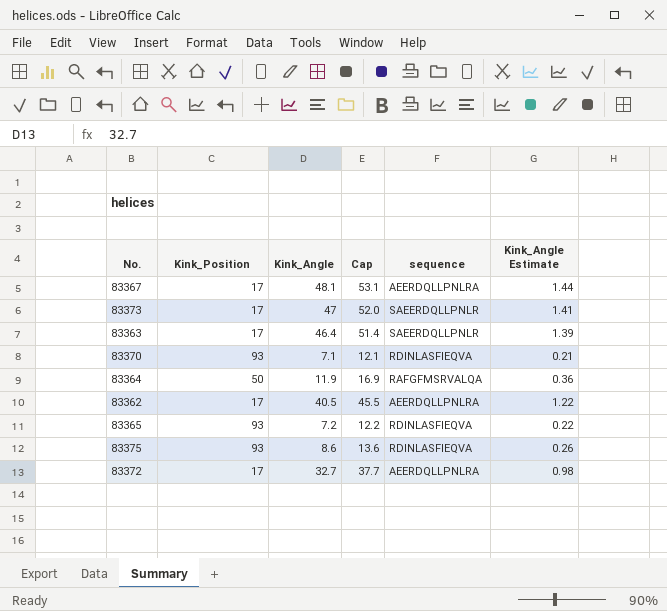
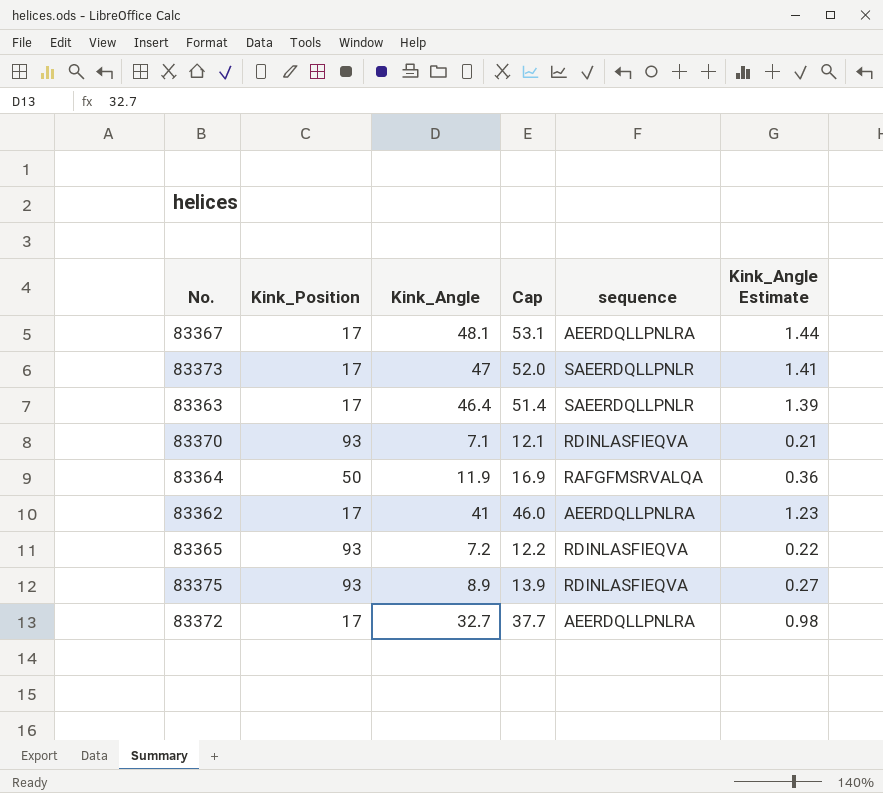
83362 | Kink_Angle: 40.5 -> 41
83362 | Cap: 45.5 -> 46.0
83362 | Kink_Angle Estimate: 1.22 -> 1.23
83375 | Kink_Angle: 8.6 -> 8.9
83375 | Cap: 13.6 -> 13.9
83375 | Kink_Angle Estimate: 0.26 -> 0.27

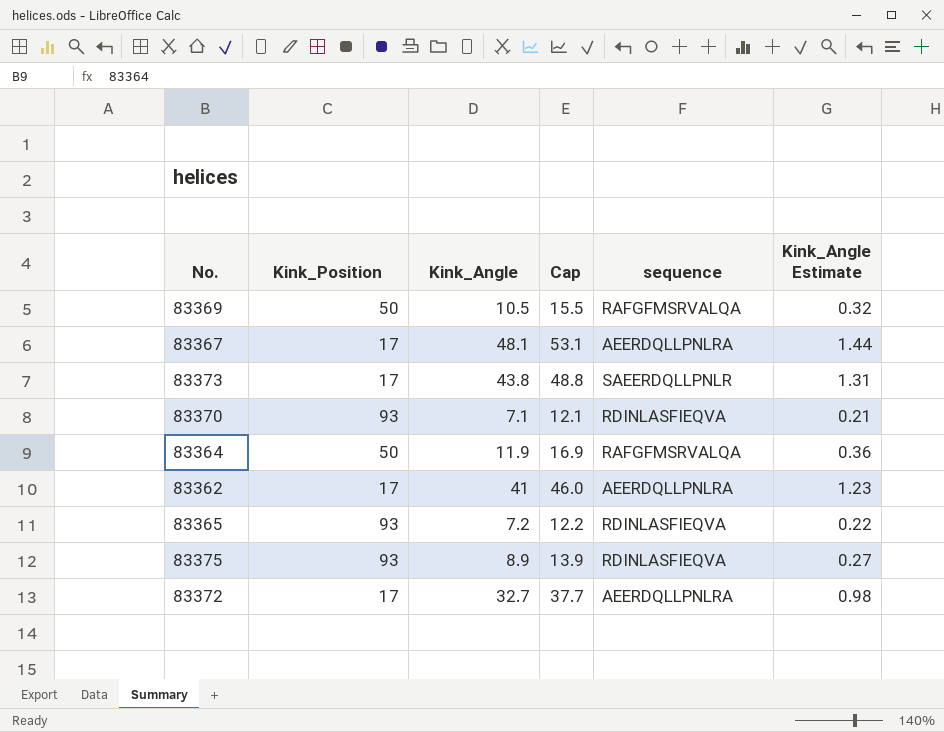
row 83363: 17 | 46.4 | 51.4 | SAEERDQLLPNLR | 1.39 -> none
row 83369: none -> 50 | 10.5 | 15.5 | RAFGFMSRVALQA | 0.32
83373 | Kink_Angle: 47 -> 43.8
83373 | Cap: 52.0 -> 48.8
83373 | Kink_Angle Estimate: 1.41 -> 1.31

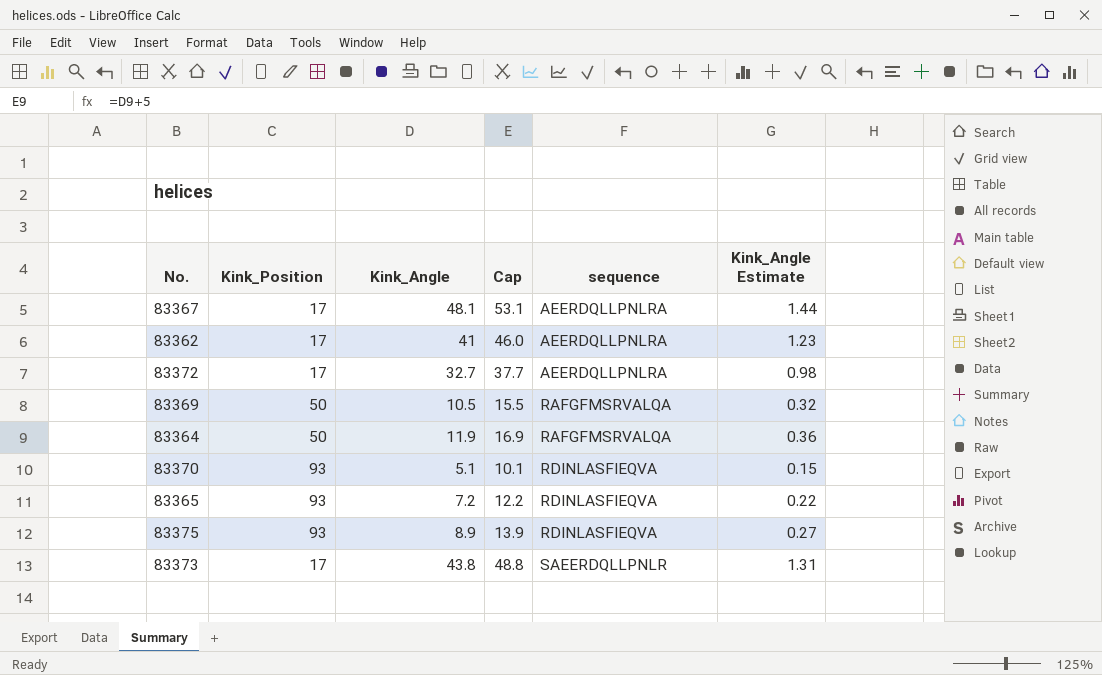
row order: none -> sequence ascending
83370 | Kink_Angle: 7.1 -> 5.1
83370 | Cap: 12.1 -> 10.1
83370 | Kink_Angle Estimate: 0.21 -> 0.15

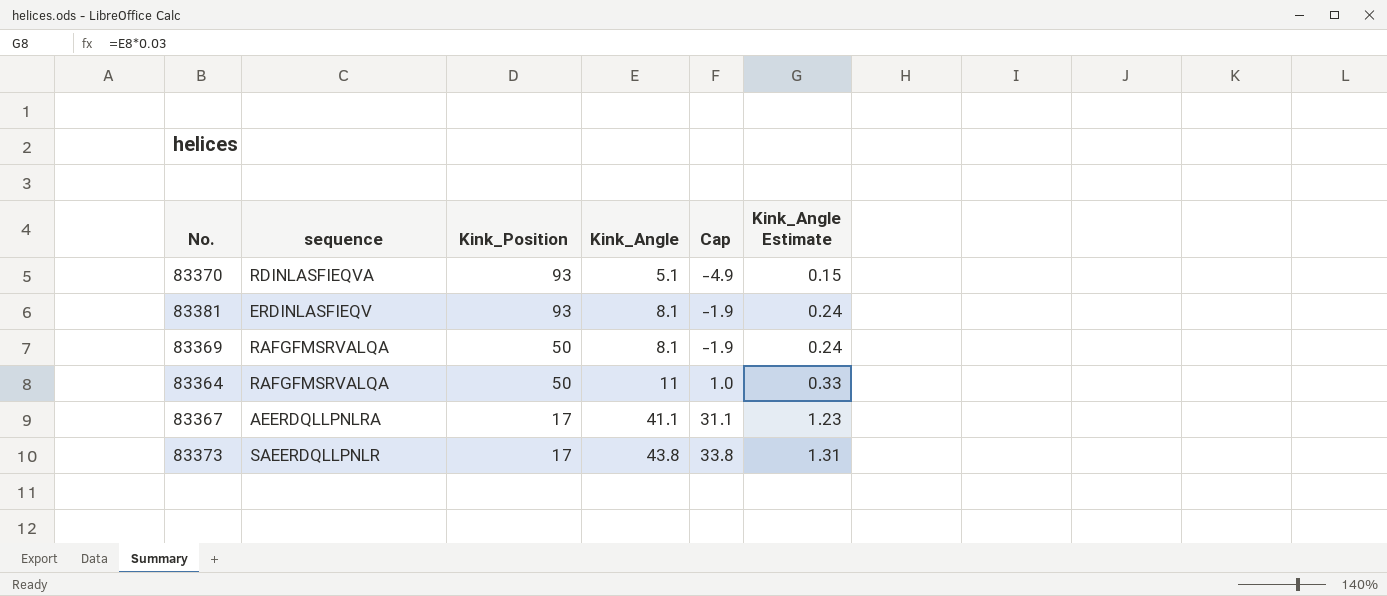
row order: sequence ascending -> Kink_Position descending
column sequence | position: 5 -> 2
column Cap | formula: [Kink_Angle] + 5 -> [Kink_Angle] - 10
row 83362: 17 | 41 | 46.0 | AEERDQLLPNLRA | 1.23 -> none
row 83372: 17 | 32.7 | 37.7 | AEERDQLLPNLRA | 0.98 -> none
row 83365: 93 | 7.2 | 12.2 | RDINLASFIEQVA | 0.22 -> none
row 83375: 93 | 8.9 | 13.9 | RDINLASFIEQVA | 0.27 -> none
row 83381: none -> ERDINLASFIEQV | 93 | 8.1 | -1.9 | 0.24
83369 | Kink_Angle: 10.5 -> 8.1
83369 | Kink_Angle Estimate: 0.32 -> 0.24
83364 | Kink_Angle: 11.9 -> 11
83364 | Kink_Angle Estimate: 0.36 -> 0.33
83367 | Kink_Angle: 48.1 -> 41.1
83367 | Kink_Angle Estimate: 1.44 -> 1.23

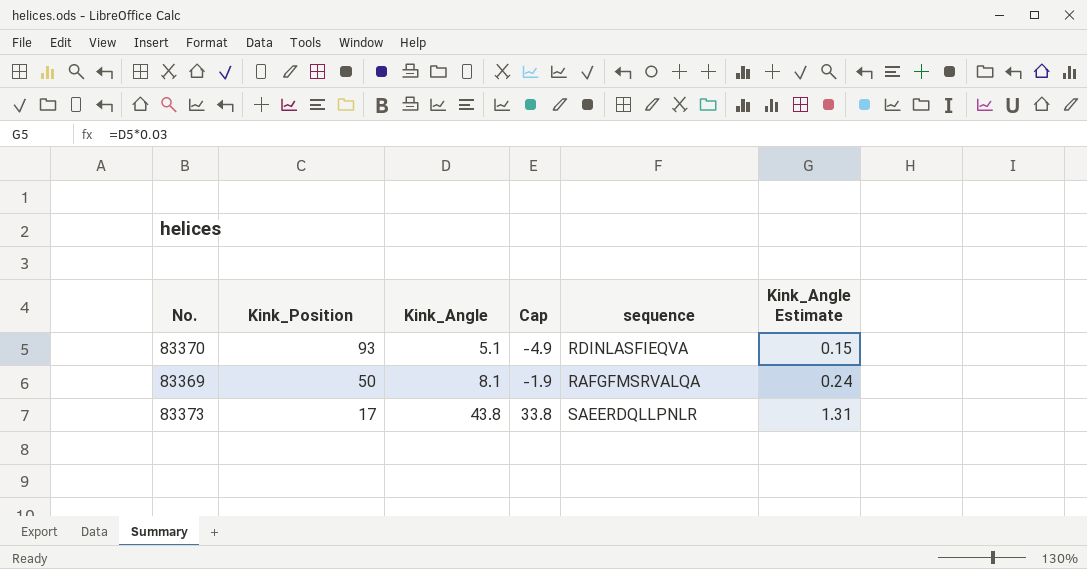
column sequence | position: 2 -> 5
row 83381: ERDINLASFIEQV | 93 | 8.1 | -1.9 | 0.24 -> none
row 83364: RAFGFMSRVALQA | 50 | 11 | 1.0 | 0.33 -> none
row 83367: AEERDQLLPNLRA | 17 | 41.1 | 31.1 | 1.23 -> none

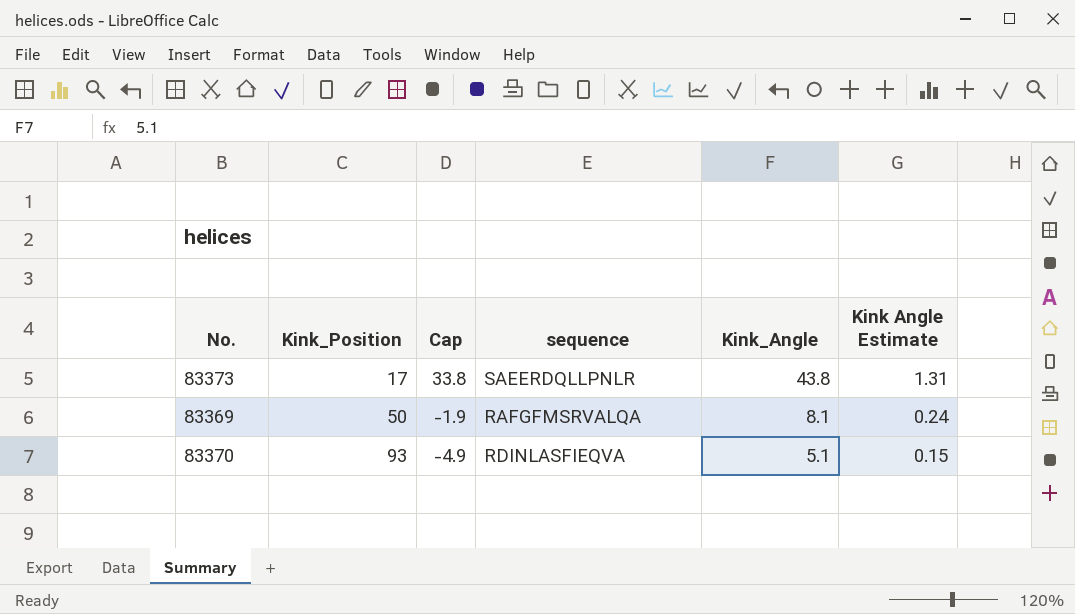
row order: Kink_Position descending -> Kink_Position ascending
column Kink_Angle | position: 3 -> 5
column name: Kink_Angle Estimate -> Kink Angle Estimate

